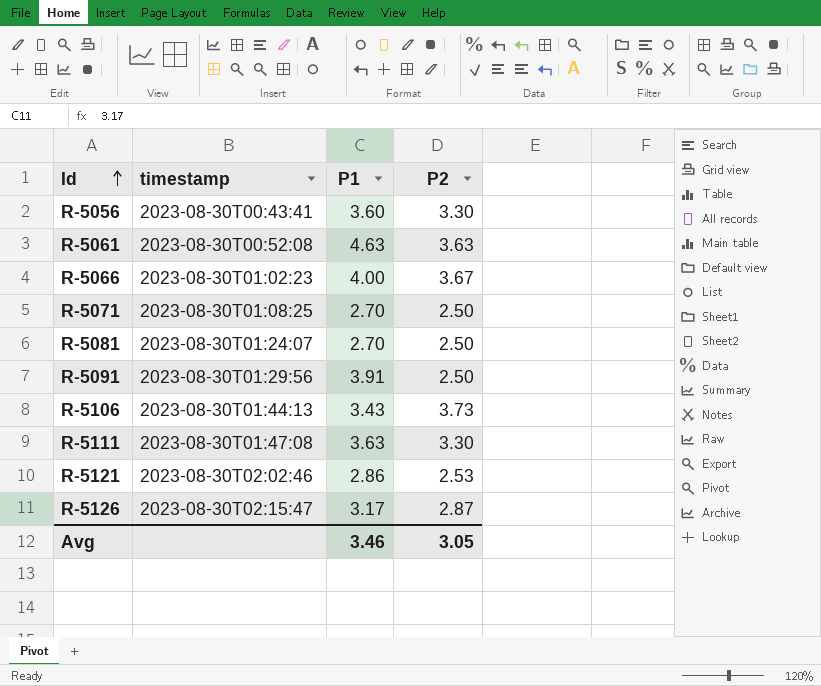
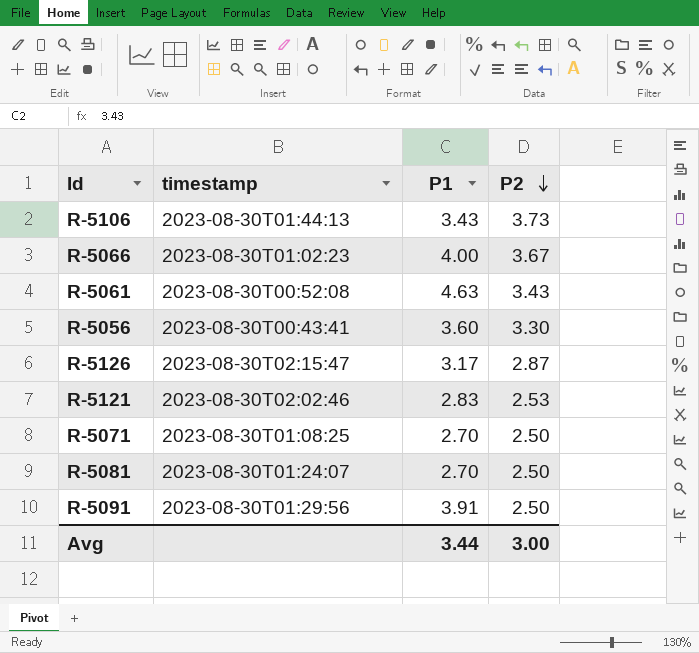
row order: Id ascending -> P2 descending
row R-5111: 2023-08-30T01:47:08 | 3.63 | 3.30 -> none
R-5061 | P2: 3.63 -> 3.43
R-5121 | P1: 2.86 -> 2.83
Avg | P1: 3.46 -> 3.44
Avg | P2: 3.05 -> 3.00

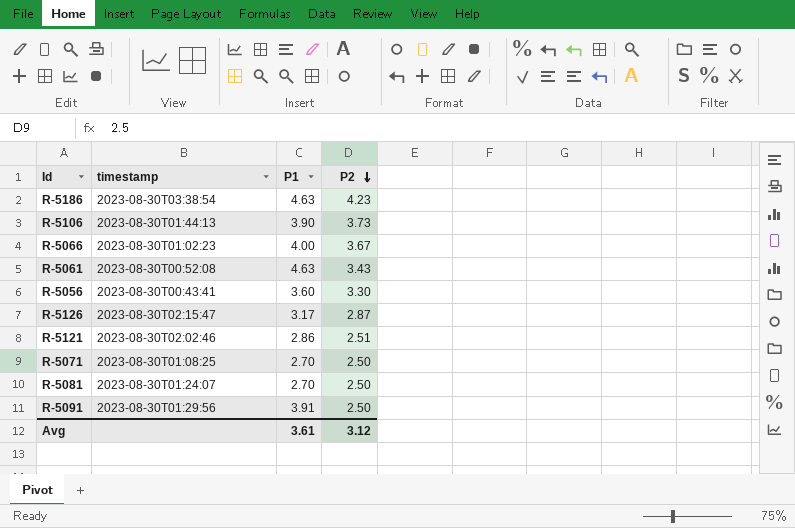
row R-5186: none -> 2023-08-30T03:38:54 | 4.63 | 4.23
R-5106 | P1: 3.43 -> 3.90
R-5121 | P1: 2.83 -> 2.86
R-5121 | P2: 2.53 -> 2.51
Avg | P1: 3.44 -> 3.61
Avg | P2: 3.00 -> 3.12

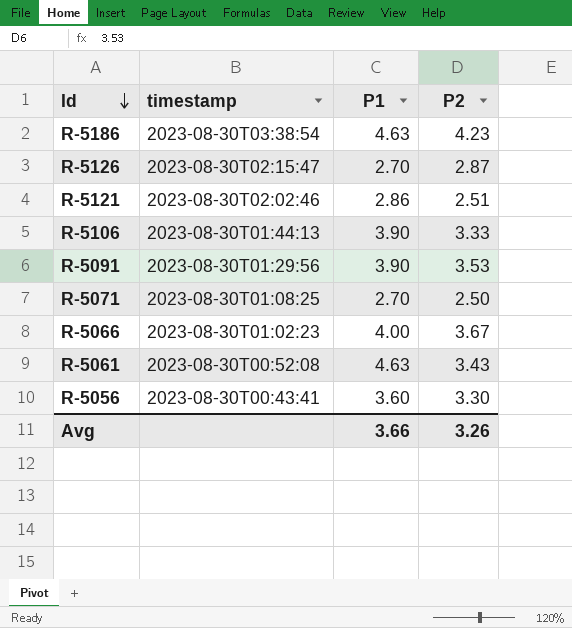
row order: P2 descending -> Id descending
row R-5081: 2023-08-30T01:24:07 | 2.70 | 2.50 -> none
R-5126 | P1: 3.17 -> 2.70
R-5106 | P2: 3.73 -> 3.33
R-5091 | P1: 3.91 -> 3.90
R-5091 | P2: 2.50 -> 3.53
Avg | P1: 3.61 -> 3.66
Avg | P2: 3.12 -> 3.26

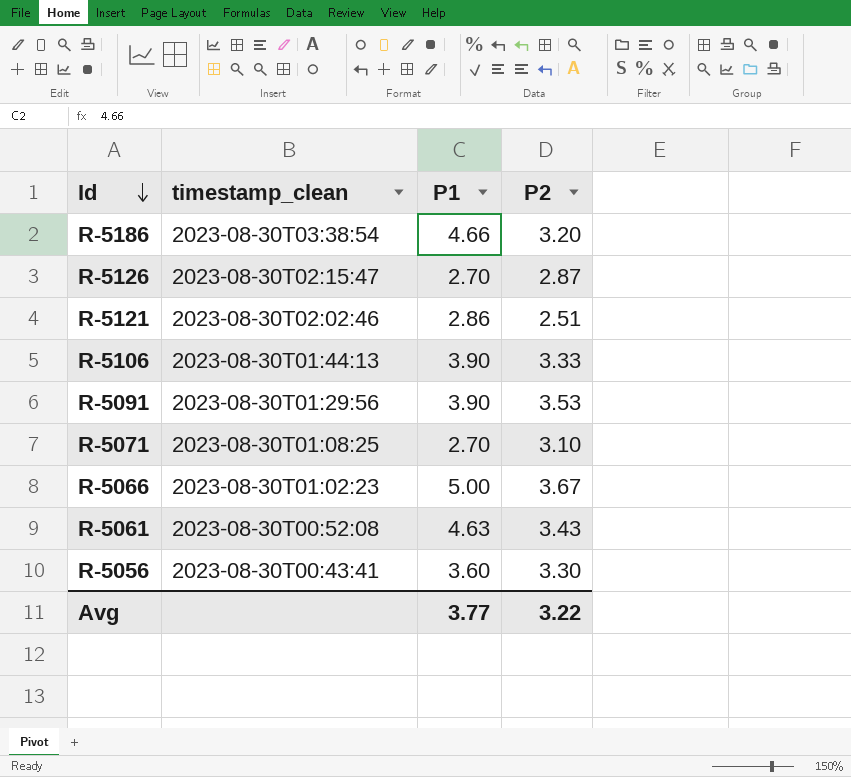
column name: timestamp -> timestamp_clean
R-5186 | P1: 4.63 -> 4.66
R-5186 | P2: 4.23 -> 3.20
R-5071 | P2: 2.50 -> 3.10
R-5066 | P1: 4.00 -> 5.00
Avg | P1: 3.66 -> 3.77
Avg | P2: 3.26 -> 3.22

